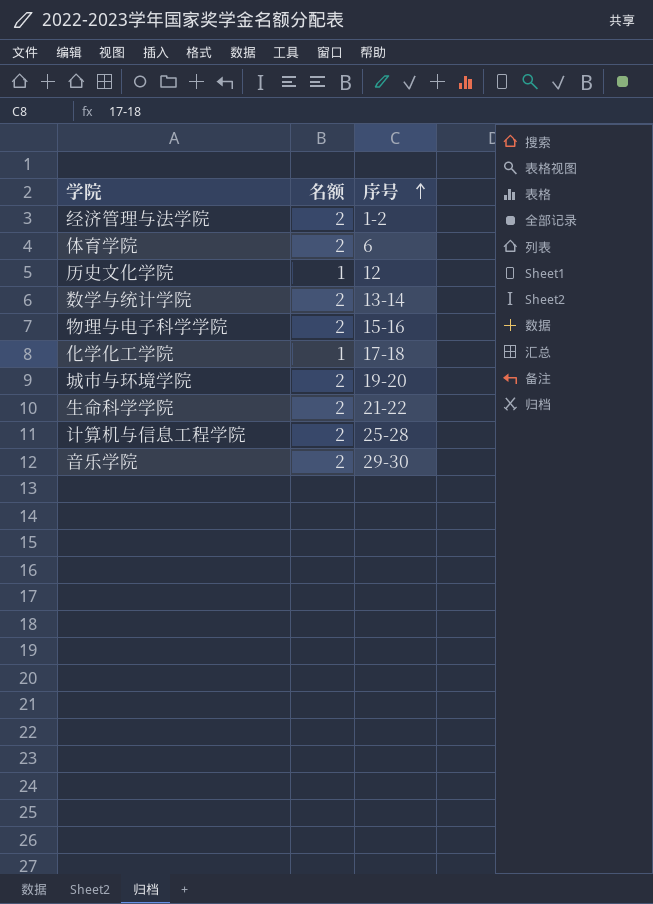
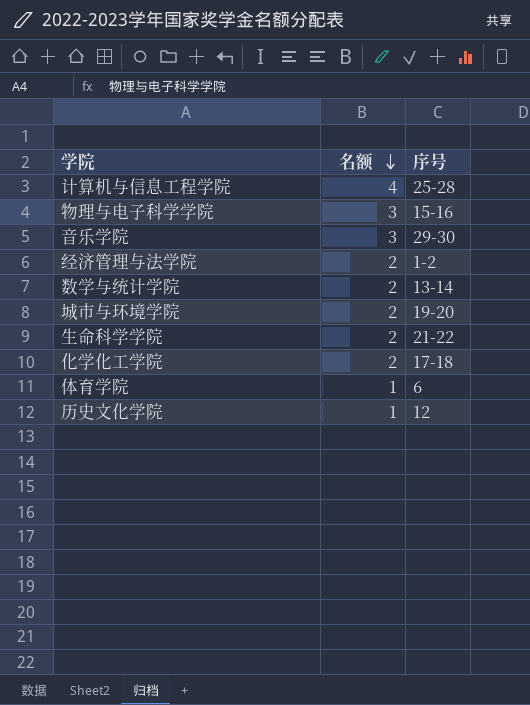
row order: 序号 ascending -> 名额 descending
计算机与信息工程学院 | 名额: 2 -> 4
物理与电子科学学院 | 名额: 2 -> 3
音乐学院 | 名额: 2 -> 3
化学化工学院 | 名额: 1 -> 2
体育学院 | 名额: 2 -> 1

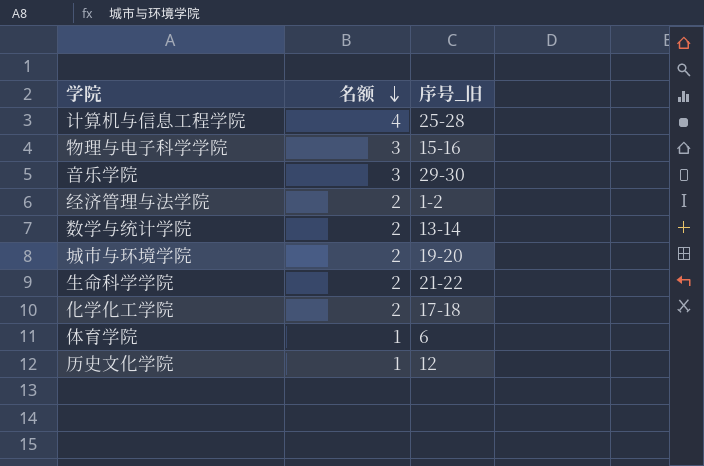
column name: 序号 -> 序号_旧

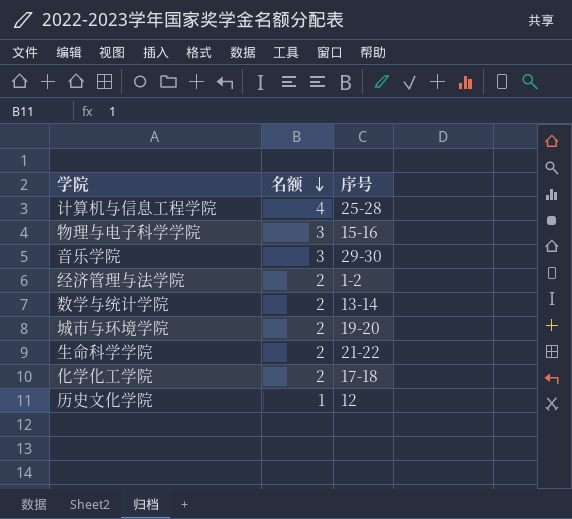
column name: 序号_旧 -> 序号
row 体育学院: 1 | 6 -> none

